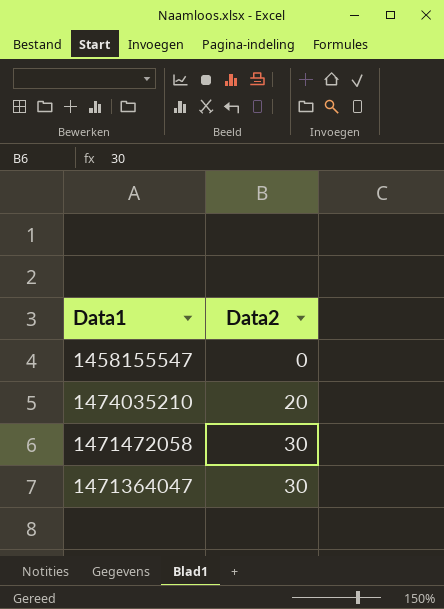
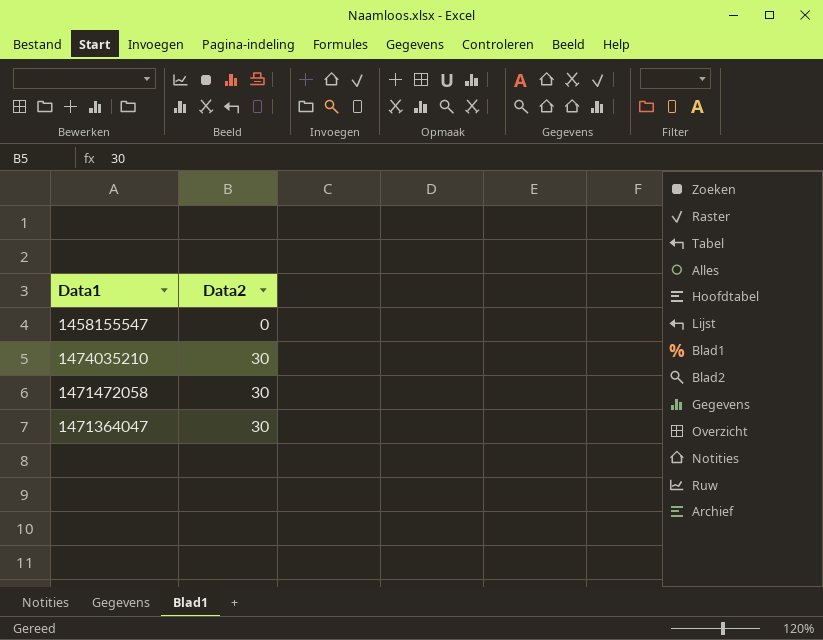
1474035210 | Data2: 20 -> 30

